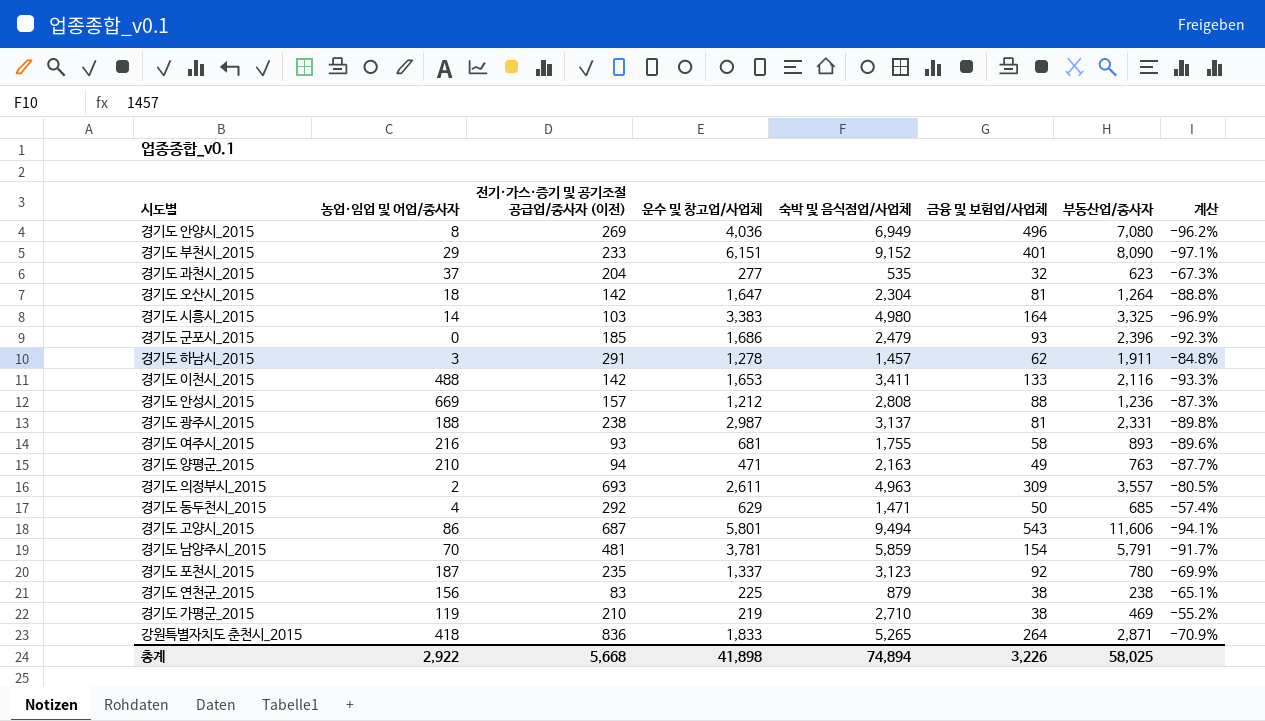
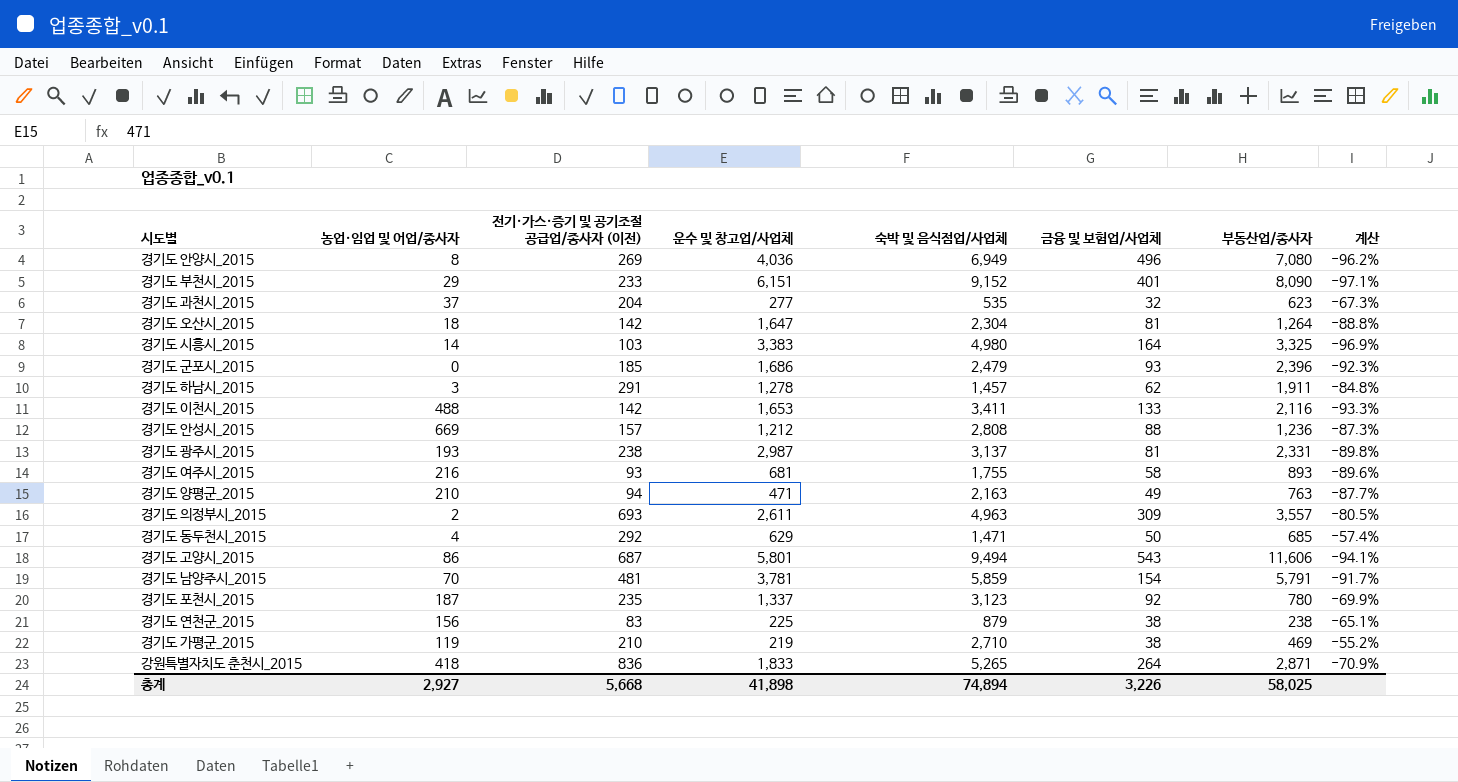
경기도 광주시_2015 | 농업·임업 및 어업/종사자: 188 -> 193
총계 | 농업·임업 및 어업/종사자: 2,922 -> 2,927

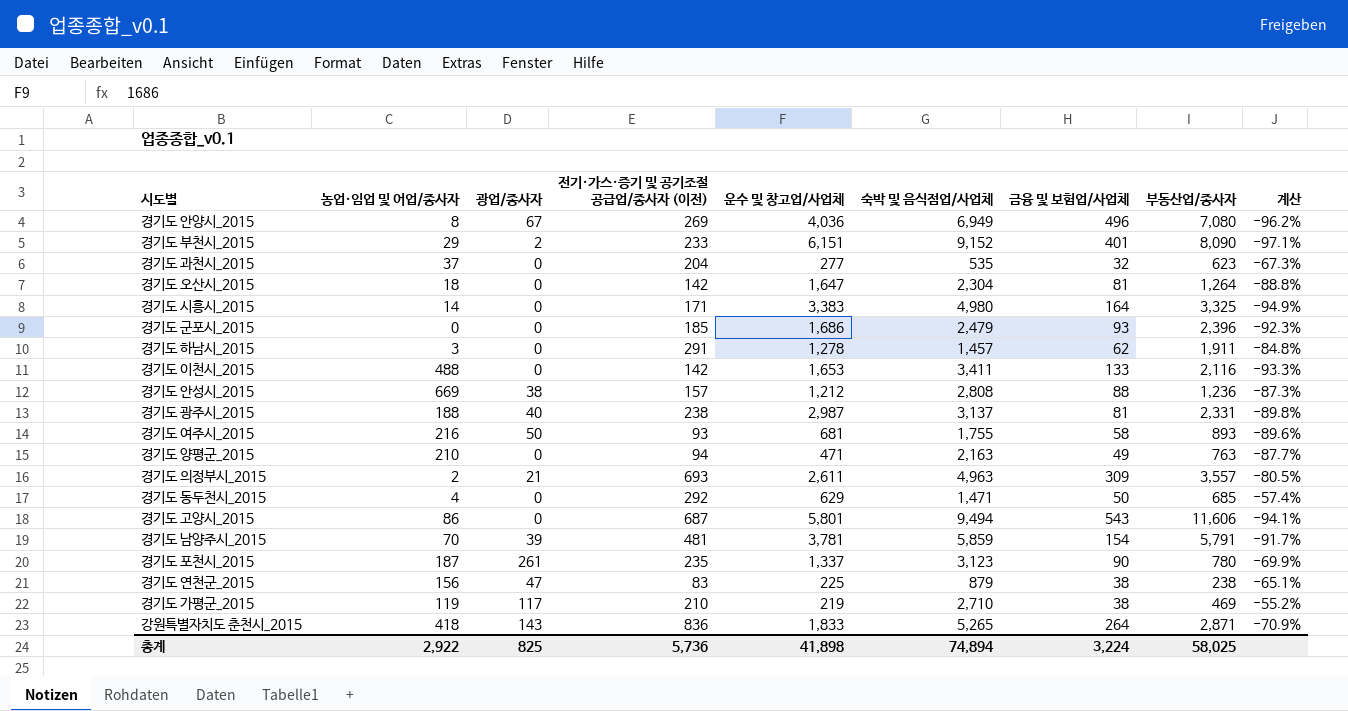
column 광업/종사자 | position: none -> 3
경기도 시흥시_2015 | 전기·가스·증기 및 공기조절 공급업/종사자 (이전): 103 -> 171
경기도 시흥시_2015 | 계산: -96.9% -> -94.9%
경기도 광주시_2015 | 농업·임업 및 어업/종사자: 193 -> 188
경기도 포천시_2015 | 금융 및 보험업/사업체: 92 -> 90
총계 | 농업·임업 및 어업/종사자: 2,927 -> 2,922
총계 | 전기·가스·증기 및 공기조절 공급업/종사자 (이전): 5,668 -> 5,736
총계 | 금융 및 보험업/사업체: 3,226 -> 3,224

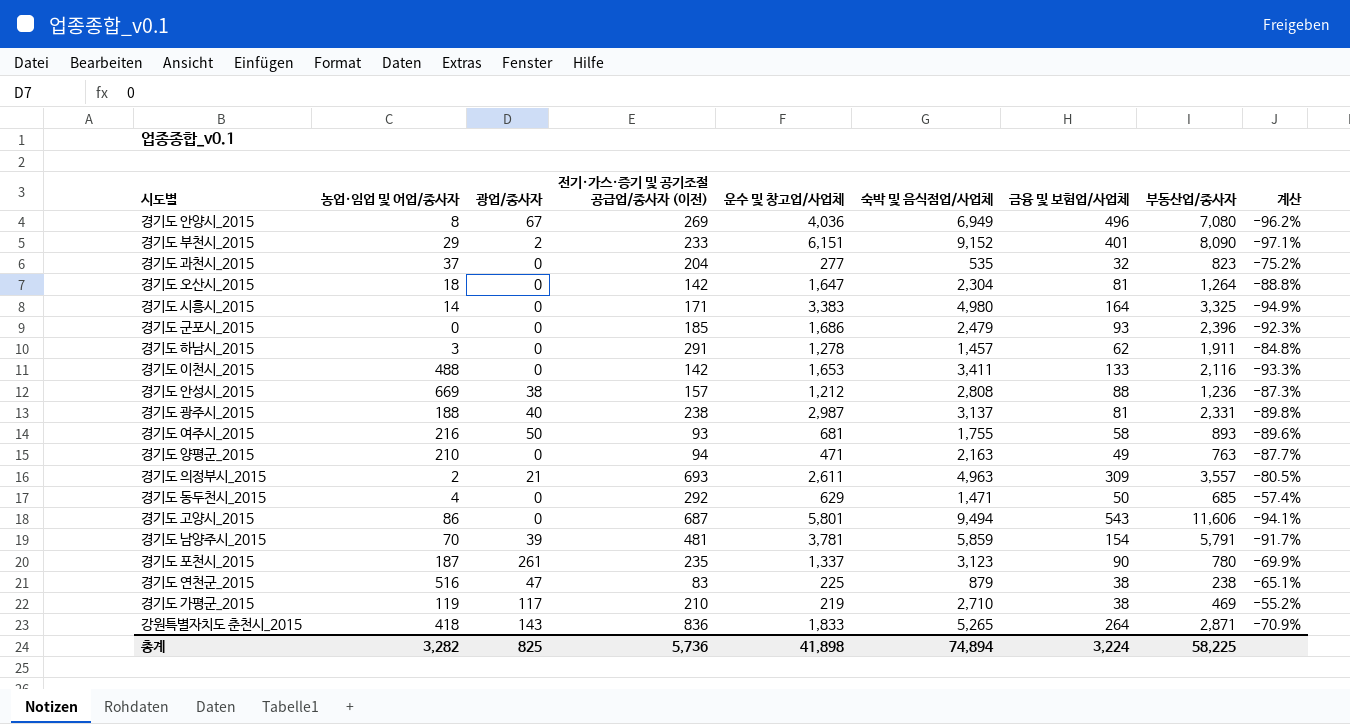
경기도 과천시_2015 | 부동산업/종사자: 623 -> 823
경기도 과천시_2015 | 계산: -67.3% -> -75.2%
경기도 연천군_2015 | 농업·임업 및 어업/종사자: 156 -> 516
총계 | 농업·임업 및 어업/종사자: 2,922 -> 3,282
총계 | 부동산업/종사자: 58,025 -> 58,225

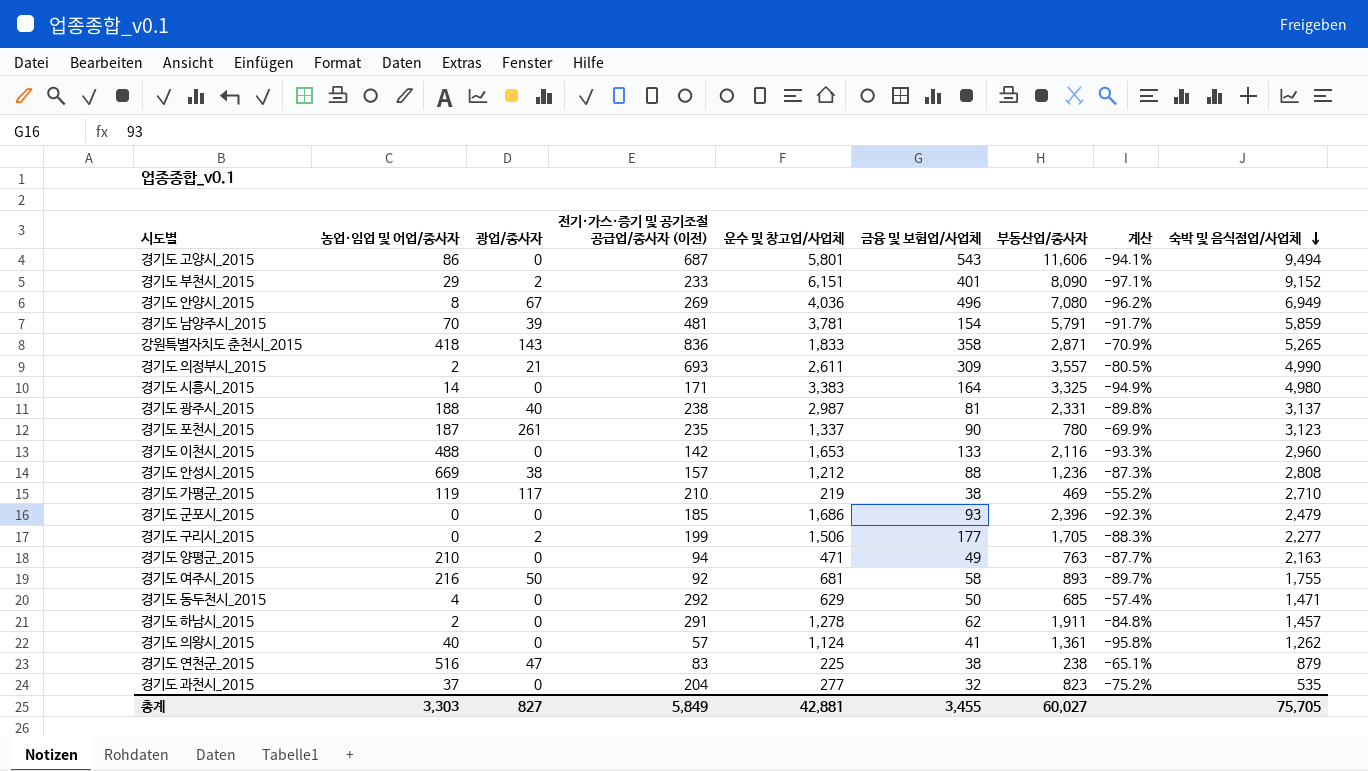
row order: none -> 숙박 및 음식점업/사업체 descending
column 숙박 및 음식점업/사업체 | position: 6 -> 9
row 경기도 오산시_2015: 18 | 0 | 142 | 1,647 | 2,304 | 81 | 1,264 | -88.8% -> none
강원특별자치도 춘천시_2015 | 금융 및 보험업/사업체: 264 -> 358
경기도 의정부시_2015 | 숙박 및 음식점업/사업체: 4,963 -> 4,990
경기도 이천시_2015 | 숙박 및 음식점업/사업체: 3,411 -> 2,960
row 경기도 구리시_2015: none -> 0 | 2 | 199 | 1,506 | 177 | 1,705 | -88.3% | 2,277
경기도 여주시_2015 | 전기·가스·증기 및 공기조절 공급업/종사자 (이전): 93 -> 92
경기도 여주시_2015 | 계산: -89.6% -> -89.7%
경기도 하남시_2015 | 농업·임업 및 어업/종사자: 3 -> 2
row 경기도 의왕시_2015: none -> 40 | 0 | 57 | 1,124 | 41 | 1,361 | -95.8% | 1,262
총계 | 농업·임업 및 어업/종사자: 3,282 -> 3,303
총계 | 광업/종사자: 825 -> 827
총계 | 전기·가스·증기 및 공기조절 공급업/종사자 (이전): 5,736 -> 5,849
총계 | 운수 및 창고업/사업체: 41,898 -> 42,881
총계 | 금융 및 보험업/사업체: 3,224 -> 3,455
총계 | 부동산업/종사자: 58,225 -> 60,027
총계 | 숙박 및 음식점업/사업체: 74,894 -> 75,705

